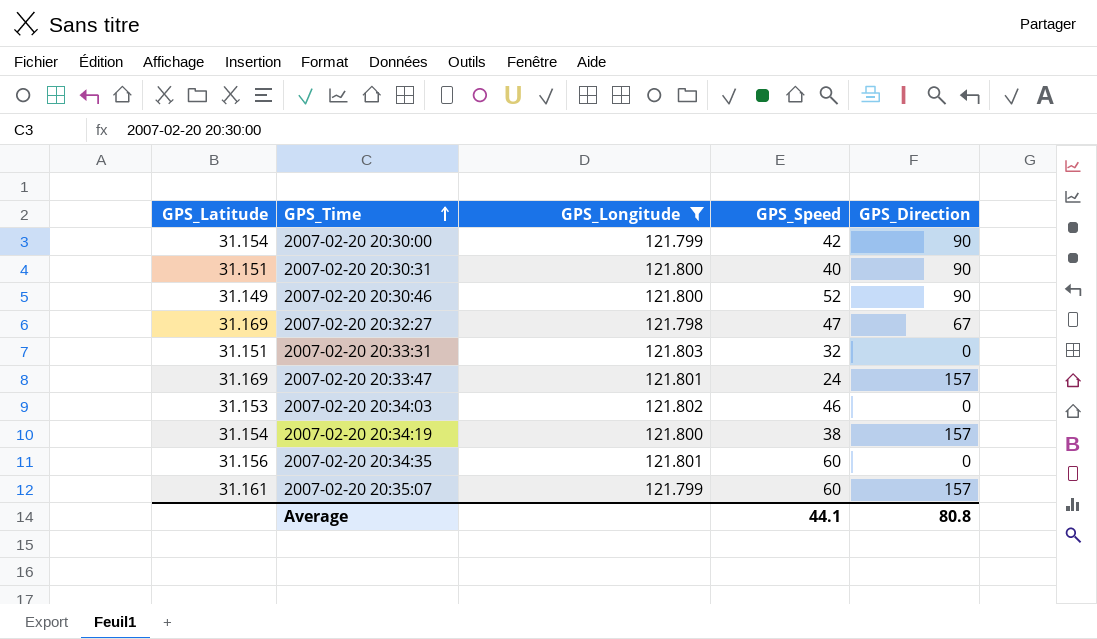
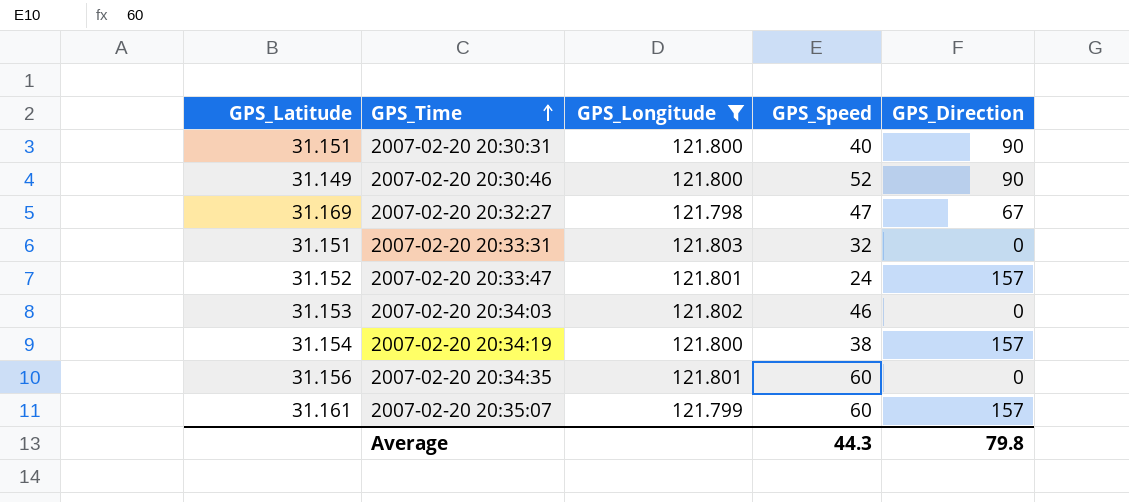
row 2007-02-20 20:30:00: 31.154 | 121.799 | 42 | 90 -> none
2007-02-20 20:33:47 | GPS_Latitude: 31.169 -> 31.152
Average | GPS_Speed: 44.1 -> 44.3
Average | GPS_Direction: 80.8 -> 79.8

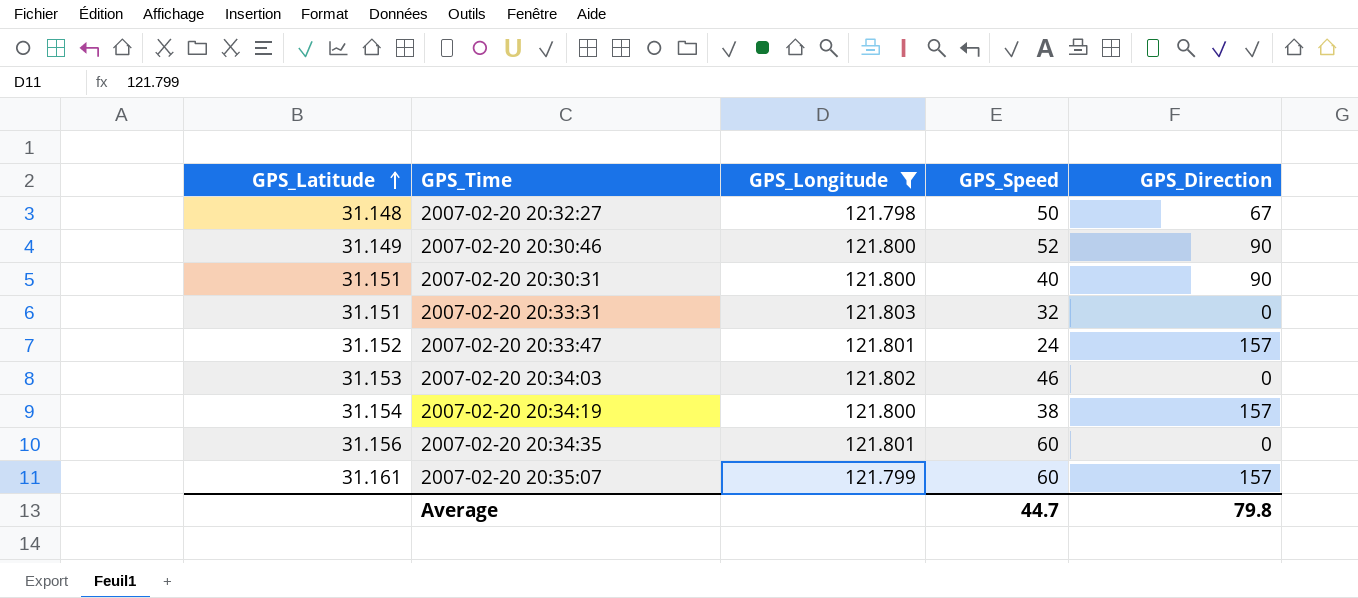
row order: GPS_Time ascending -> GPS_Latitude ascending
2007-02-20 20:32:27 | GPS_Latitude: 31.169 -> 31.148
2007-02-20 20:32:27 | GPS_Speed: 47 -> 50
Average | GPS_Speed: 44.3 -> 44.7

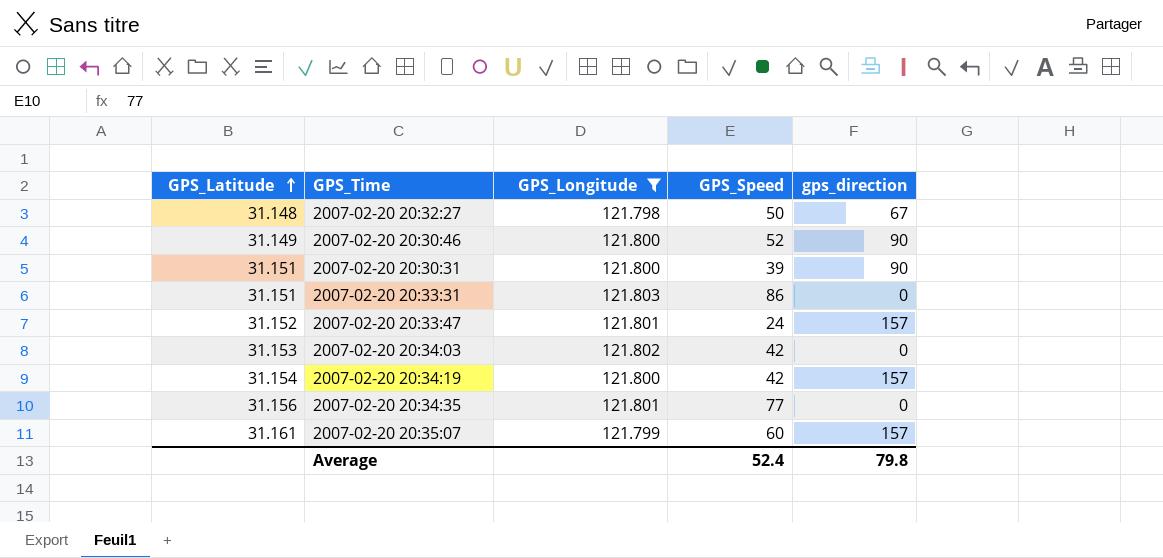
column name: GPS_Direction -> gps_direction
2007-02-20 20:30:31 | GPS_Speed: 40 -> 39
2007-02-20 20:33:31 | GPS_Speed: 32 -> 86
2007-02-20 20:34:03 | GPS_Speed: 46 -> 42
2007-02-20 20:34:19 | GPS_Speed: 38 -> 42
2007-02-20 20:34:35 | GPS_Speed: 60 -> 77
Average | GPS_Speed: 44.7 -> 52.4

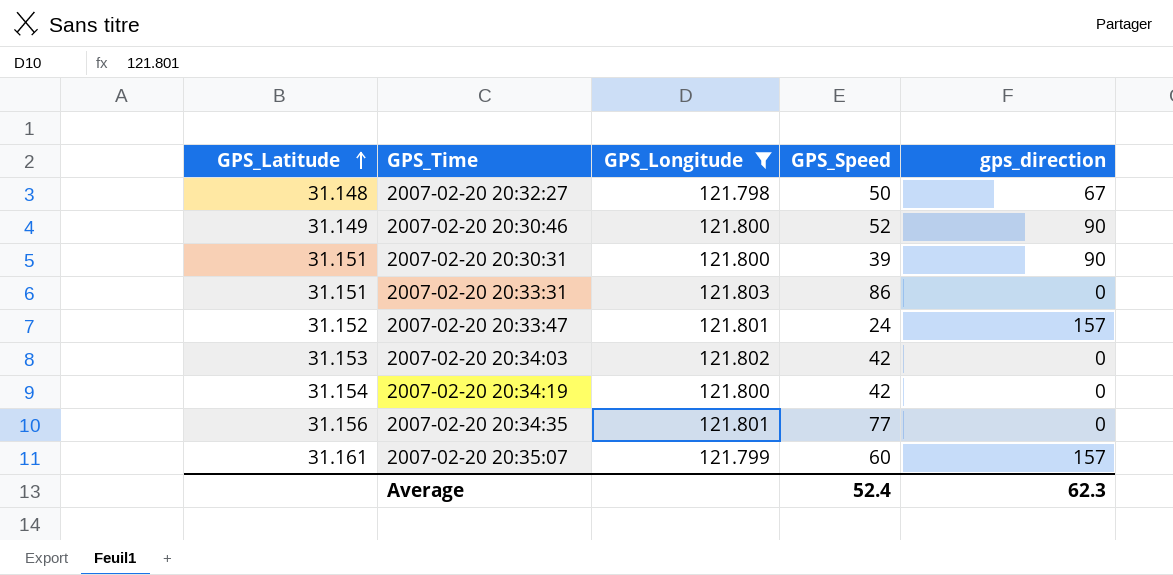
2007-02-20 20:34:19 | gps_direction: 157 -> 0
Average | gps_direction: 79.8 -> 62.3

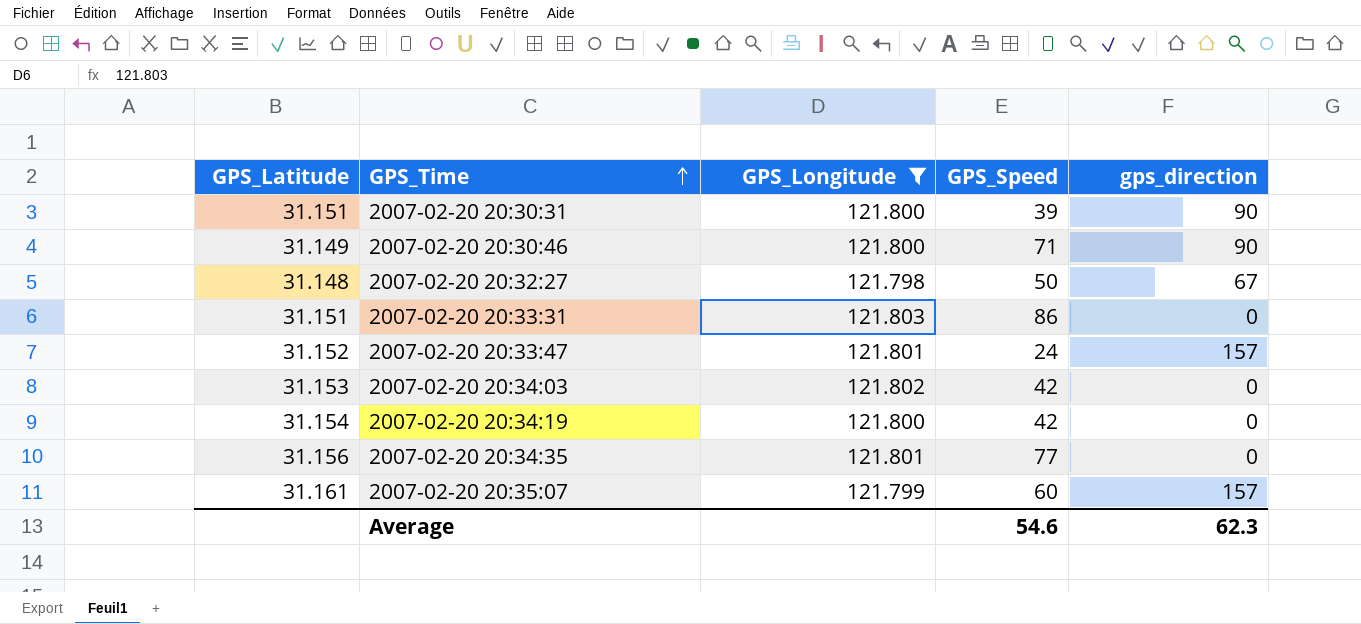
row order: GPS_Latitude ascending -> GPS_Time ascending
2007-02-20 20:30:46 | GPS_Speed: 52 -> 71
Average | GPS_Speed: 52.4 -> 54.6

